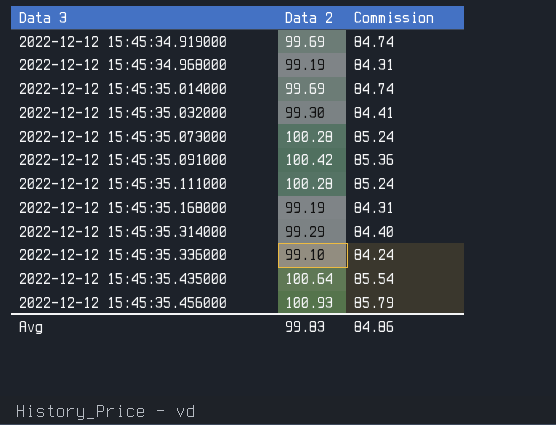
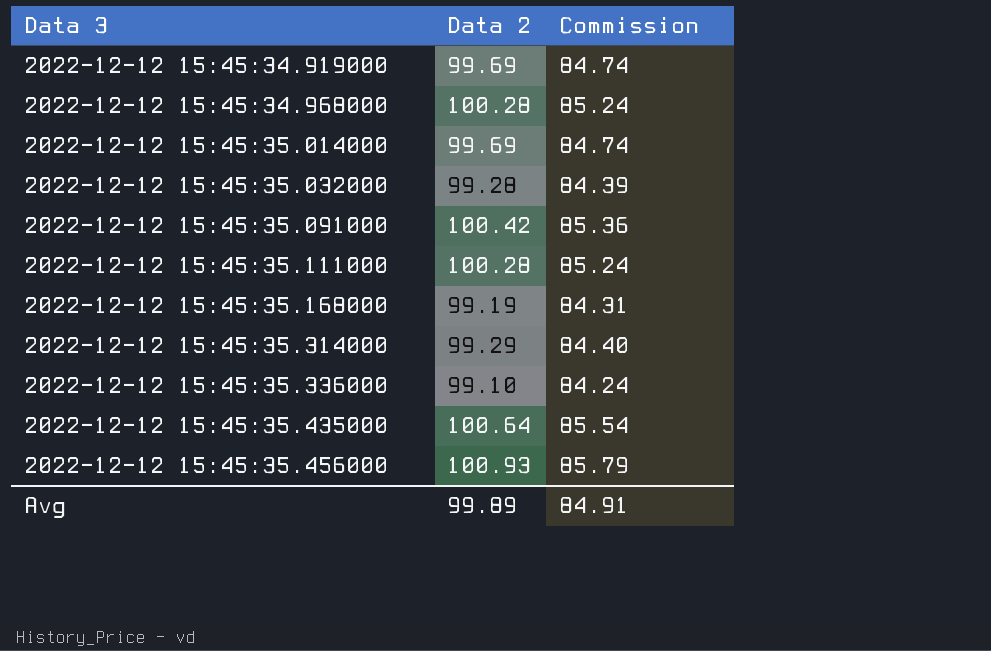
row 2022-12-12 15:45:35.073000: 100.28 | 85.24 -> none
2022-12-12 15:45:34.968000 | Data 2: 99.19 -> 100.28
2022-12-12 15:45:34.968000 | Commission: 84.31 -> 85.24
2022-12-12 15:45:35.032000 | Data 2: 99.30 -> 99.28
2022-12-12 15:45:35.032000 | Commission: 84.41 -> 84.39
Avg | Data 2: 99.83 -> 99.89
Avg | Commission: 84.86 -> 84.91

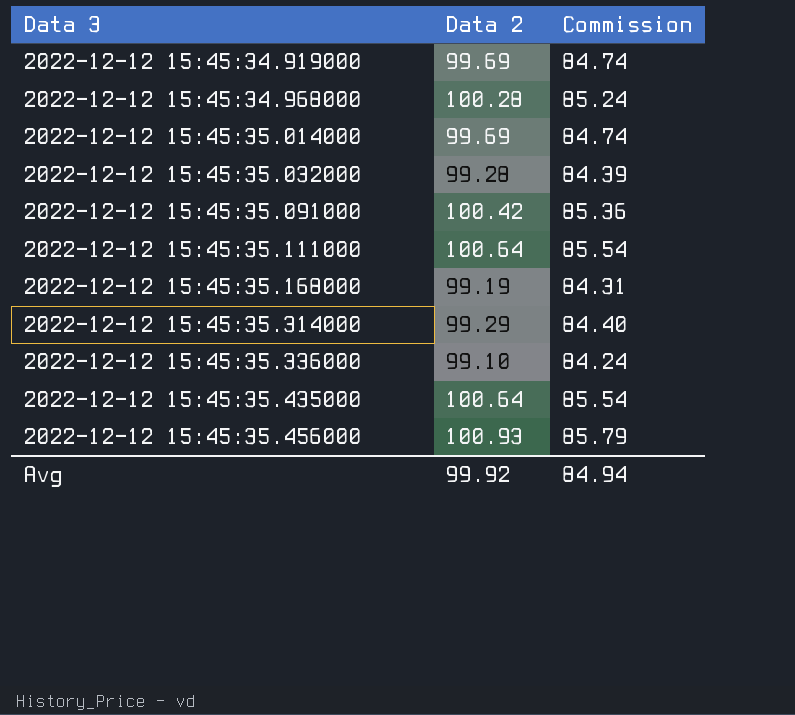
2022-12-12 15:45:35.111000 | Data 2: 100.28 -> 100.64
2022-12-12 15:45:35.111000 | Commission: 85.24 -> 85.54
Avg | Data 2: 99.89 -> 99.92
Avg | Commission: 84.91 -> 84.94

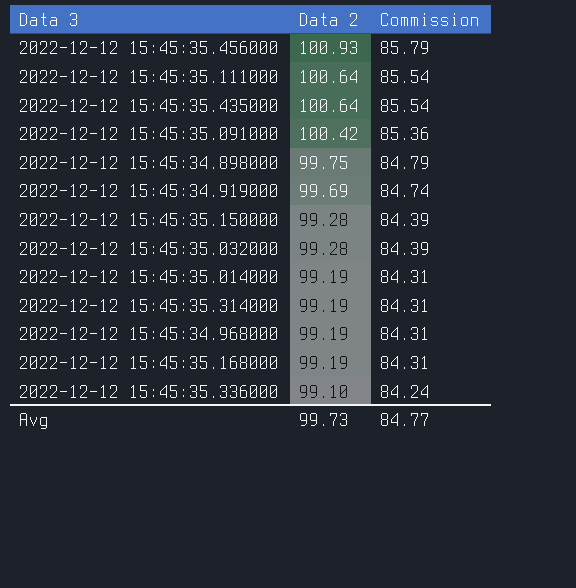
row order: Data 3 ascending -> Data 2 descending
row 2022-12-12 15:45:34.898000: none -> 99.75 | 84.79
row 2022-12-12 15:45:35.150000: none -> 99.28 | 84.39
2022-12-12 15:45:35.014000 | Data 2: 99.69 -> 99.19
2022-12-12 15:45:35.014000 | Commission: 84.74 -> 84.31
2022-12-12 15:45:35.314000 | Data 2: 99.29 -> 99.19
2022-12-12 15:45:35.314000 | Commission: 84.40 -> 84.31
2022-12-12 15:45:34.968000 | Data 2: 100.28 -> 99.19
2022-12-12 15:45:34.968000 | Commission: 85.24 -> 84.31
Avg | Data 2: 99.92 -> 99.73
Avg | Commission: 84.94 -> 84.77

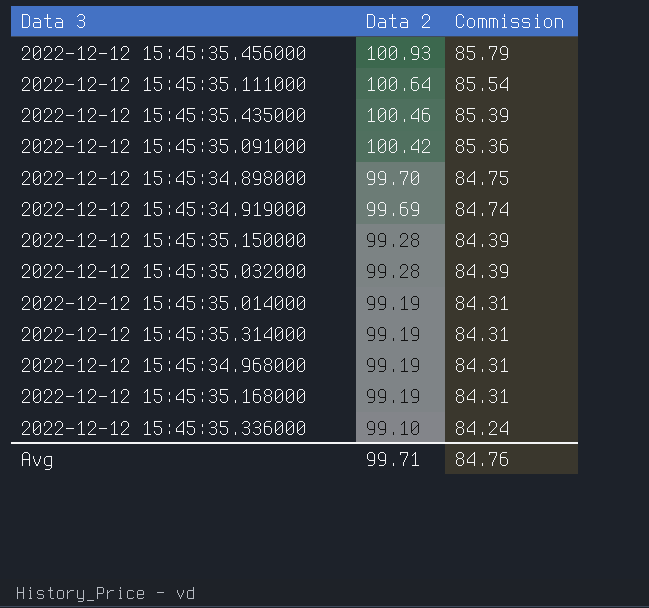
2022-12-12 15:45:35.435000 | Data 2: 100.64 -> 100.46
2022-12-12 15:45:35.435000 | Commission: 85.54 -> 85.39
2022-12-12 15:45:34.898000 | Data 2: 99.75 -> 99.70
2022-12-12 15:45:34.898000 | Commission: 84.79 -> 84.75
Avg | Data 2: 99.73 -> 99.71
Avg | Commission: 84.77 -> 84.76

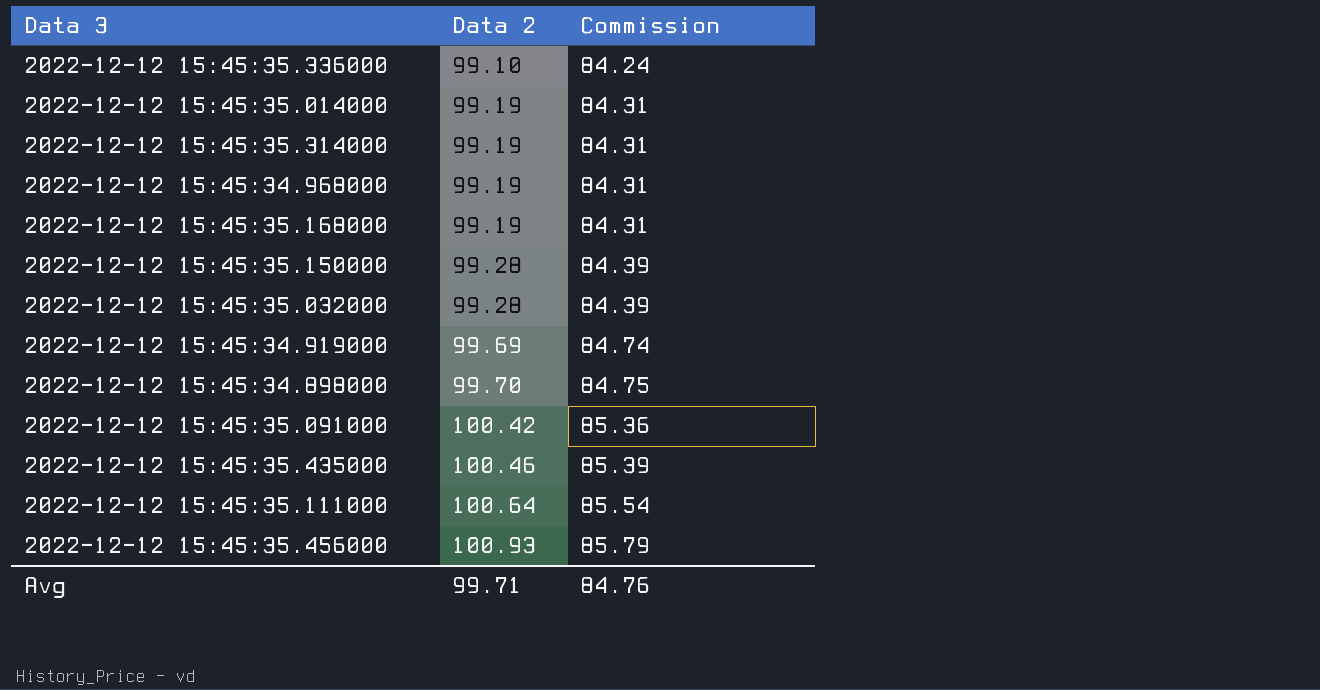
row order: Data 2 descending -> Data 2 ascending

